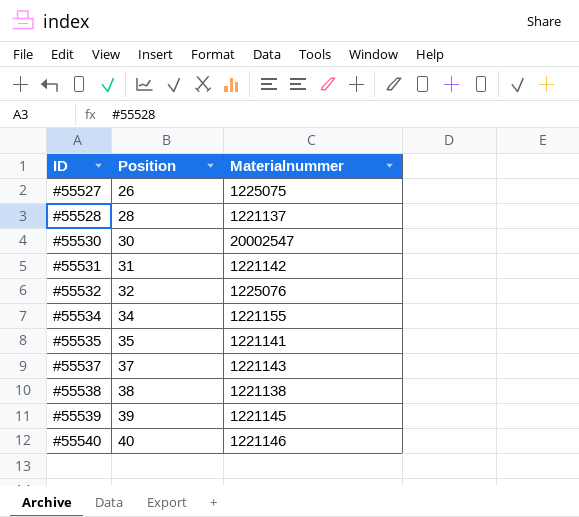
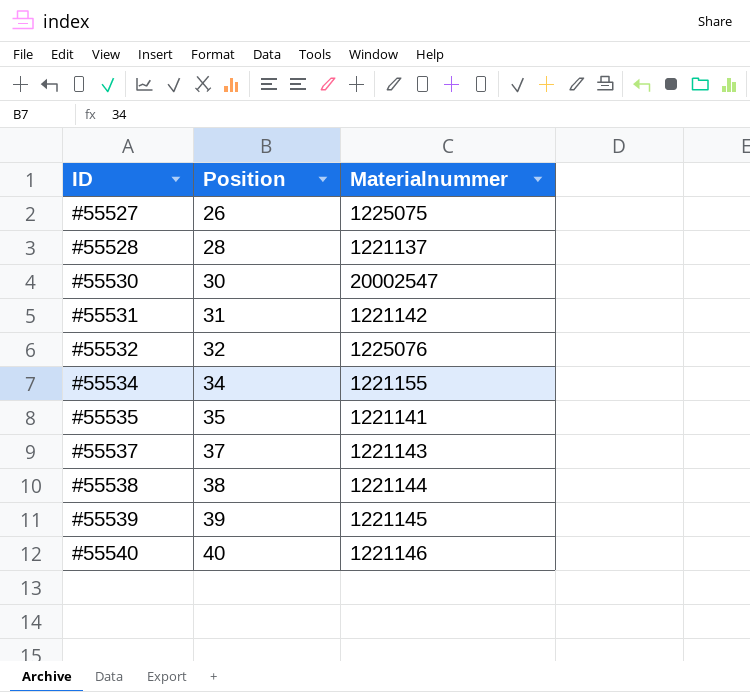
#55538 | Materialnummer: 1221138 -> 1221144

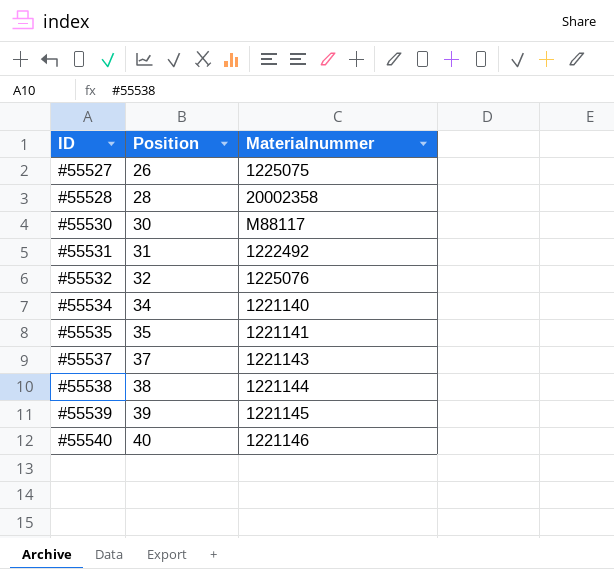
#55528 | Materialnummer: 1221137 -> 20002358
#55530 | Materialnummer: 20002547 -> M88117
#55531 | Materialnummer: 1221142 -> 1222492
#55534 | Materialnummer: 1221155 -> 1221140

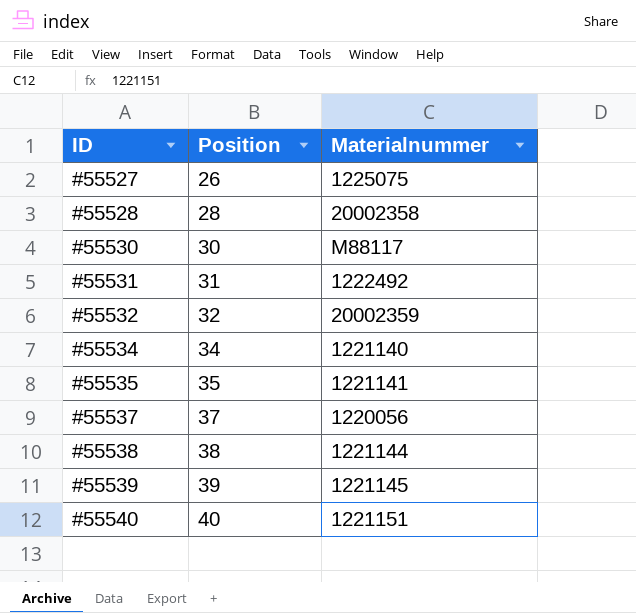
#55532 | Materialnummer: 1225076 -> 20002359
#55537 | Materialnummer: 1221143 -> 1220056
#55540 | Materialnummer: 1221146 -> 1221151

